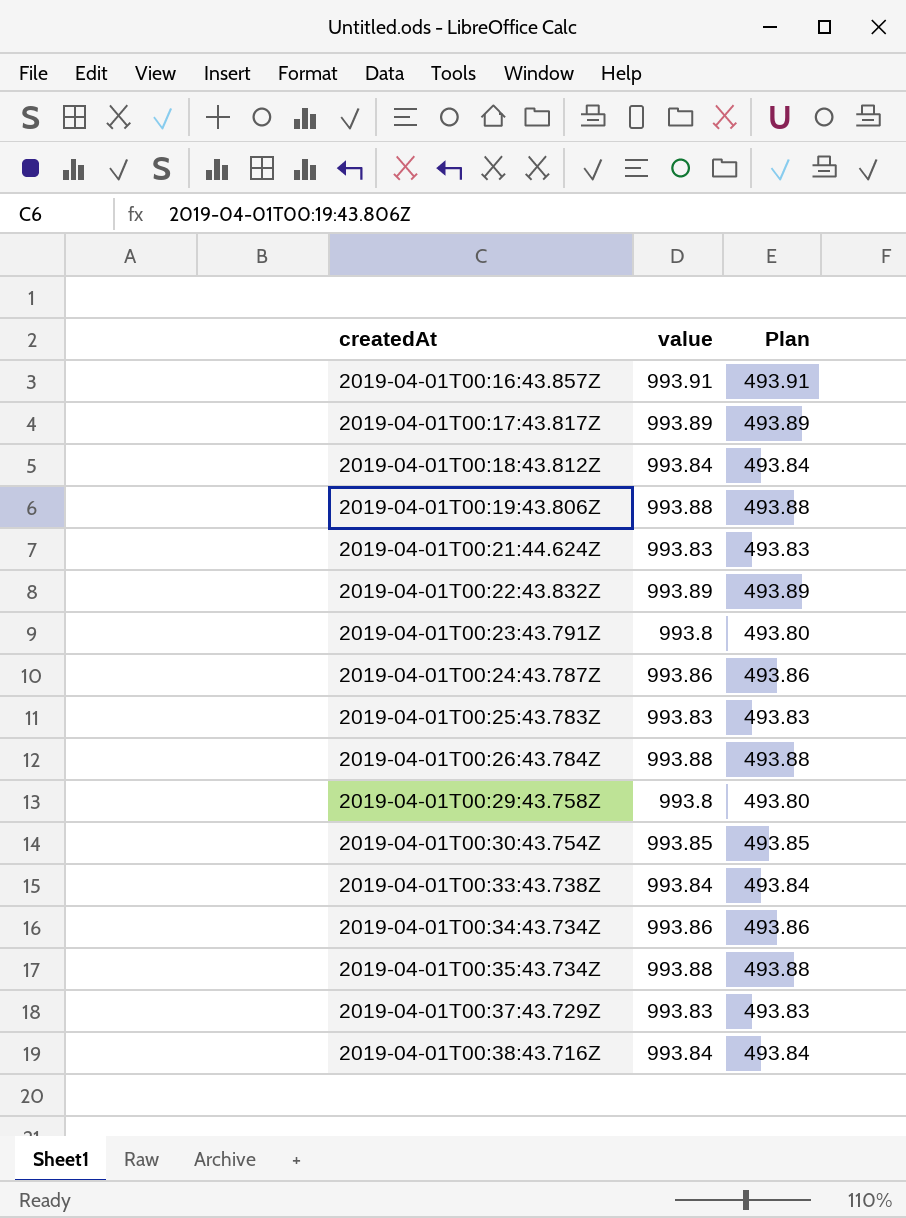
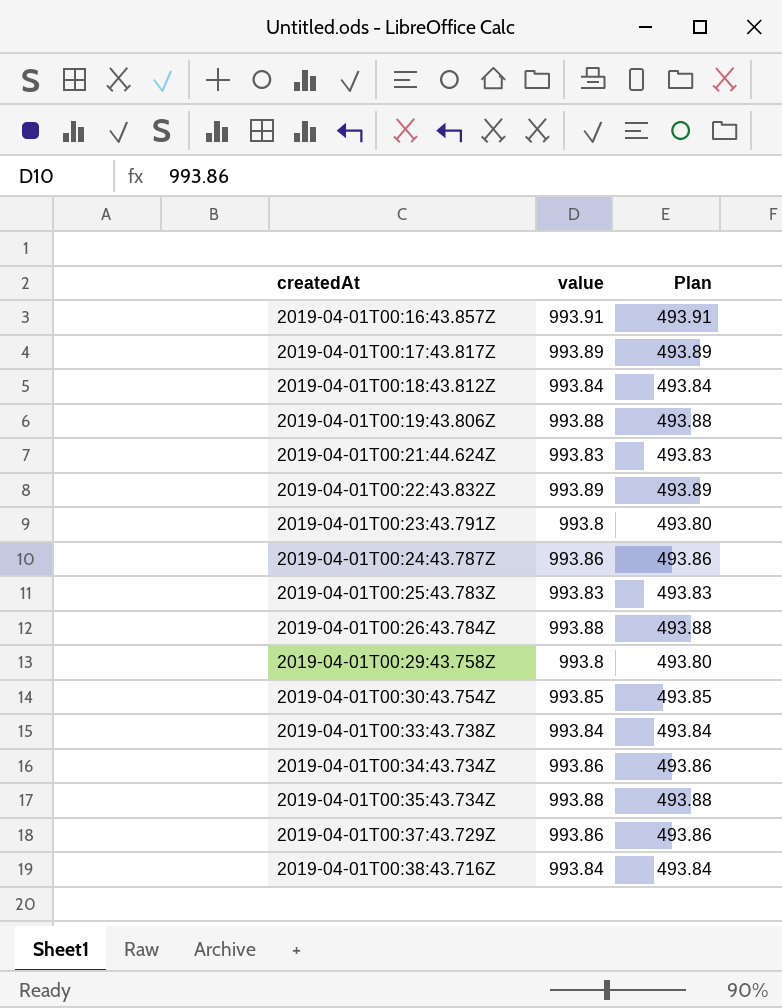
2019-04-01T00:37:43.729Z | value: 993.83 -> 993.86
2019-04-01T00:37:43.729Z | Plan: 493.83 -> 493.86

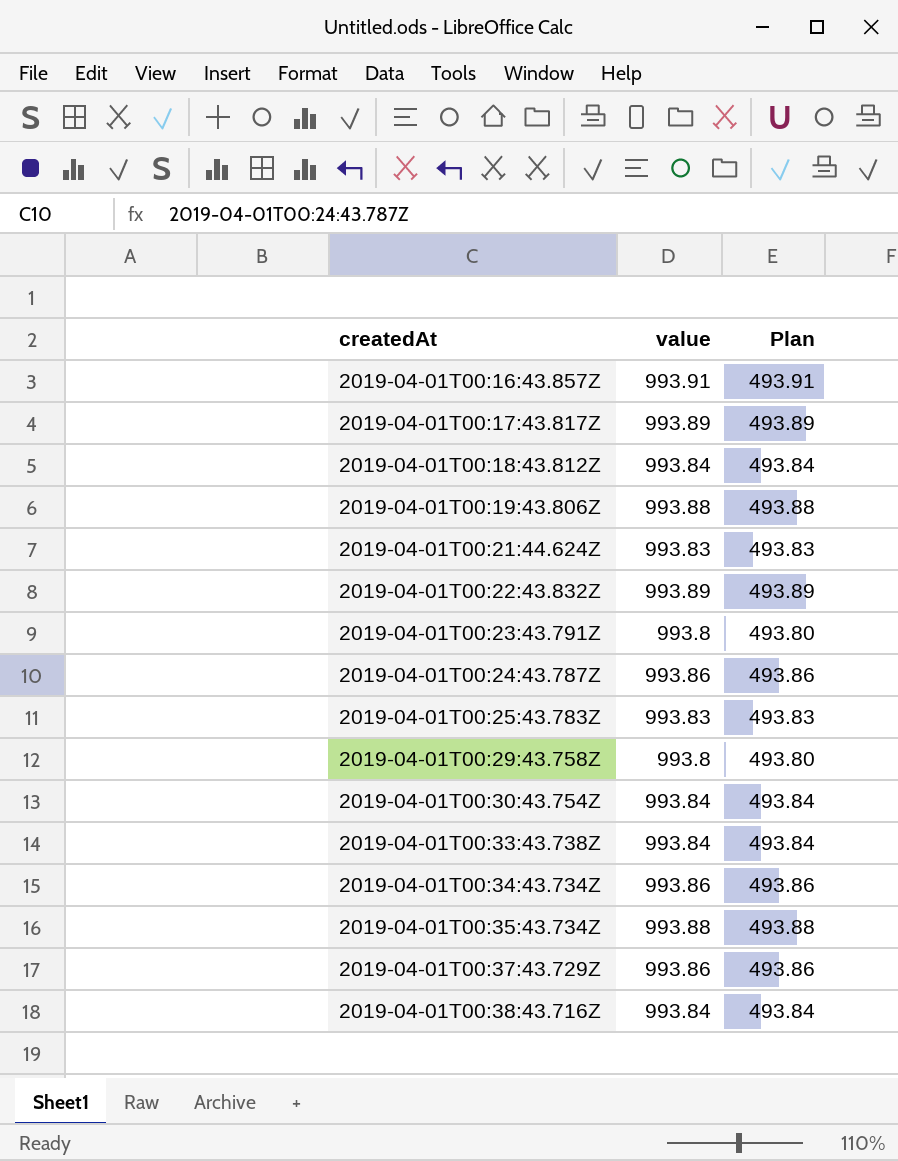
row 2019-04-01T00:26:43.784Z: 993.88 | 493.88 -> none
2019-04-01T00:30:43.754Z | value: 993.85 -> 993.84
2019-04-01T00:30:43.754Z | Plan: 493.85 -> 493.84

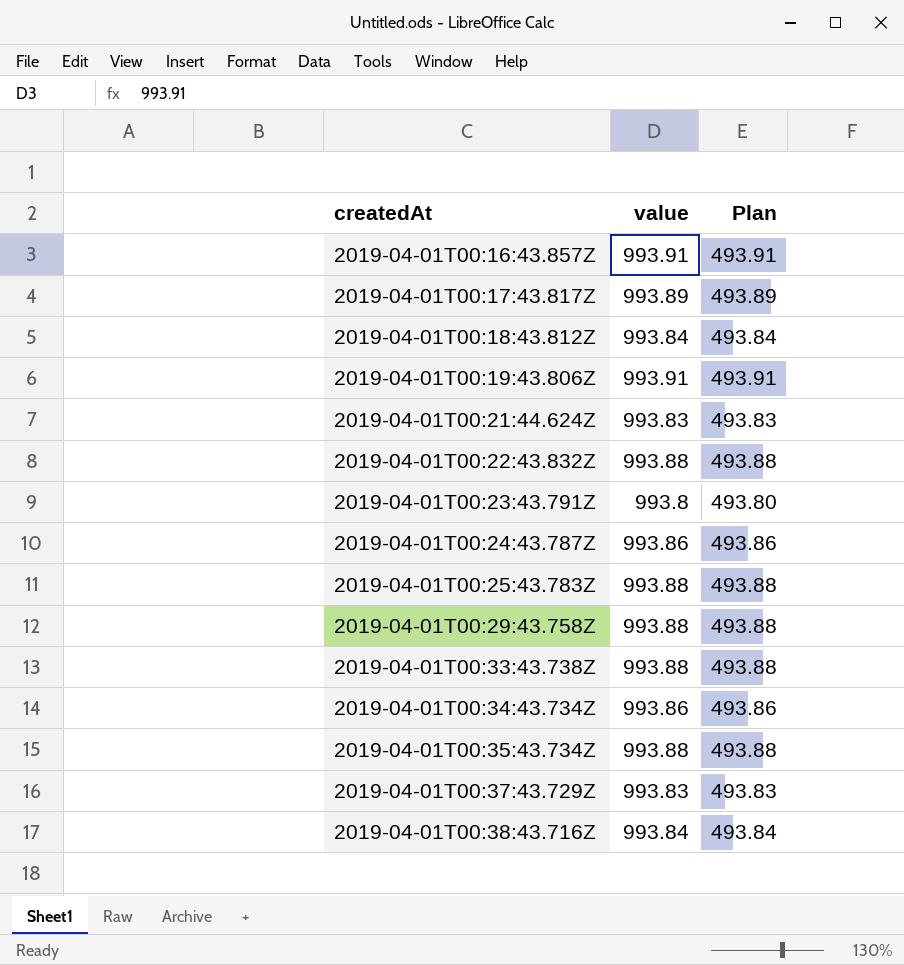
row 2019-04-01T00:30:43.754Z: 993.84 | 493.84 -> none
2019-04-01T00:19:43.806Z | value: 993.88 -> 993.91
2019-04-01T00:19:43.806Z | Plan: 493.88 -> 493.91
2019-04-01T00:22:43.832Z | value: 993.89 -> 993.88
2019-04-01T00:22:43.832Z | Plan: 493.89 -> 493.88
2019-04-01T00:25:43.783Z | value: 993.83 -> 993.88
2019-04-01T00:25:43.783Z | Plan: 493.83 -> 493.88
2019-04-01T00:29:43.758Z | value: 993.8 -> 993.88
2019-04-01T00:29:43.758Z | Plan: 493.80 -> 493.88
2019-04-01T00:33:43.738Z | value: 993.84 -> 993.88
2019-04-01T00:33:43.738Z | Plan: 493.84 -> 493.88
2019-04-01T00:37:43.729Z | value: 993.86 -> 993.83
2019-04-01T00:37:43.729Z | Plan: 493.86 -> 493.83

